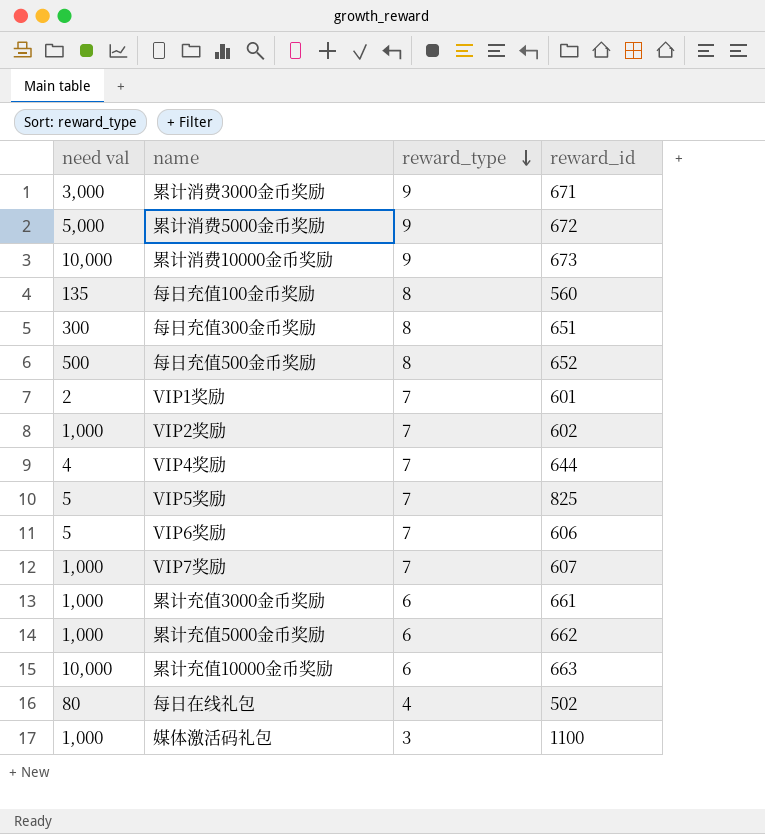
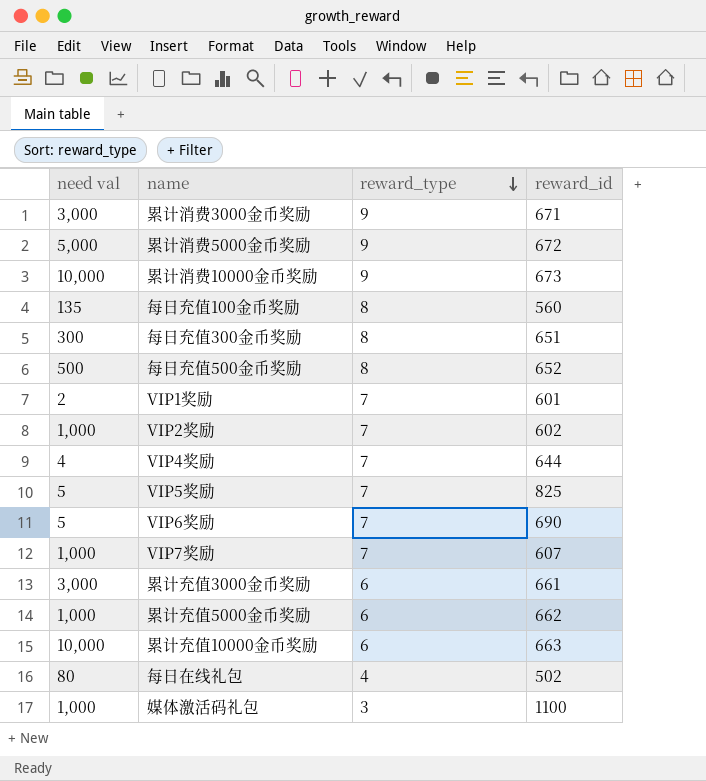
VIP6奖励 | reward_id: 606 -> 690
累计充值3000金币奖励 | need val: 1,000 -> 3,000

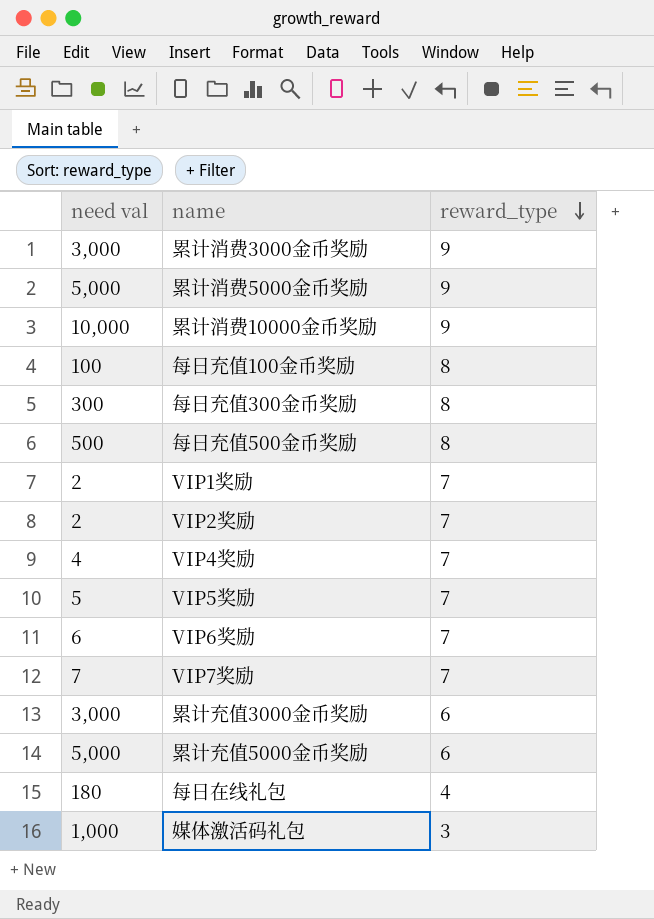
column reward_id | position: 4 -> none
row 累计充值10000金币奖励: 10,000 | 6 | 663 -> none
每日充值100金币奖励 | need val: 135 -> 100
VIP2奖励 | need val: 1,000 -> 2
VIP6奖励 | need val: 5 -> 6
VIP7奖励 | need val: 1,000 -> 7
累计充值5000金币奖励 | need val: 1,000 -> 5,000
每日在线礼包 | need val: 80 -> 180

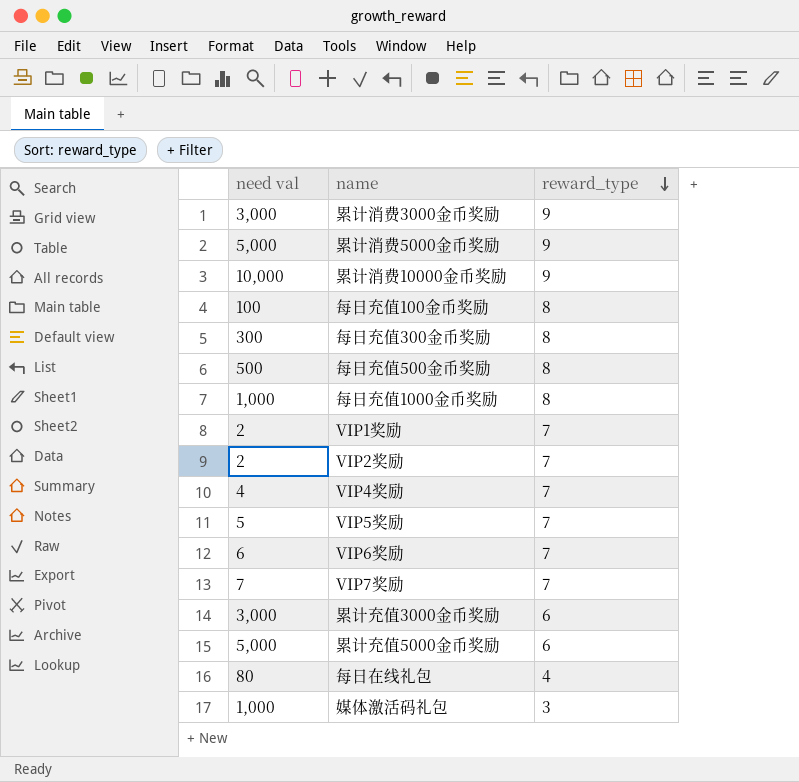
row 每日充值1000金币奖励: none -> 1,000 | 8
每日在线礼包 | need val: 180 -> 80

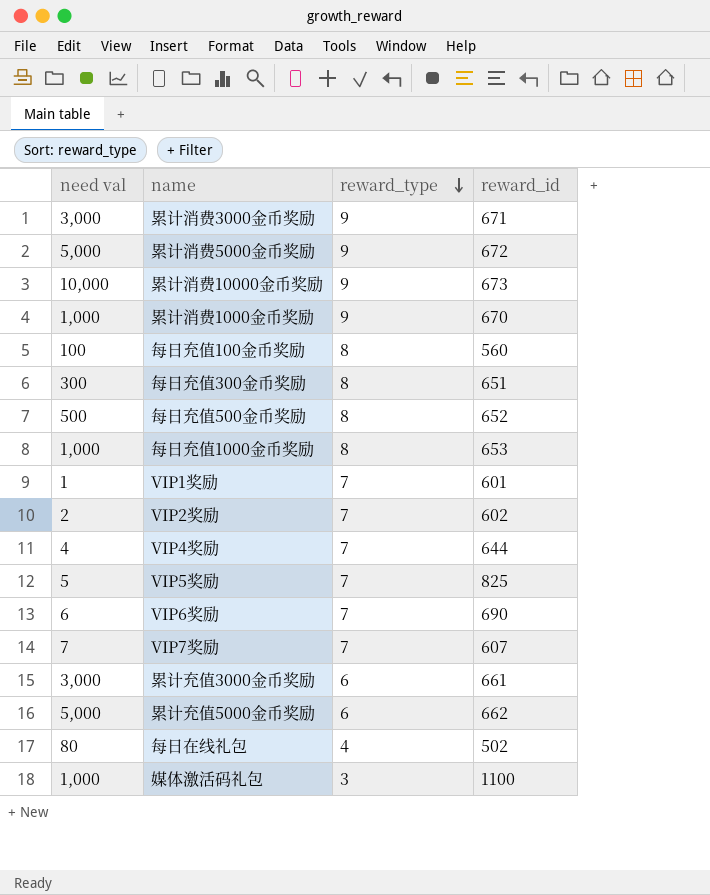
column reward_id | position: none -> 4
row 累计消费1000金币奖励: none -> 1,000 | 9 | 670
VIP1奖励 | need val: 2 -> 1

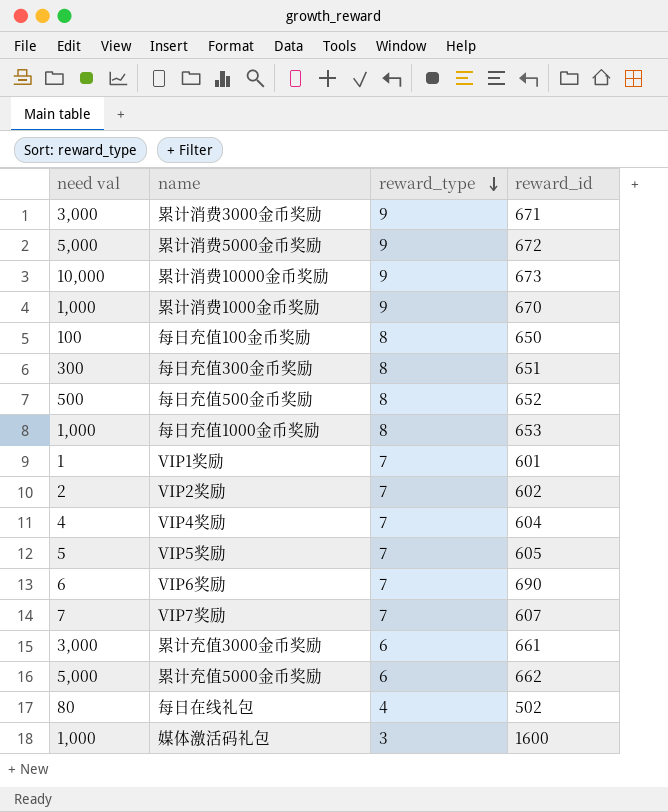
每日充值100金币奖励 | reward_id: 560 -> 650
VIP4奖励 | reward_id: 644 -> 604
VIP5奖励 | reward_id: 825 -> 605
媒体激活码礼包 | reward_id: 1100 -> 1600

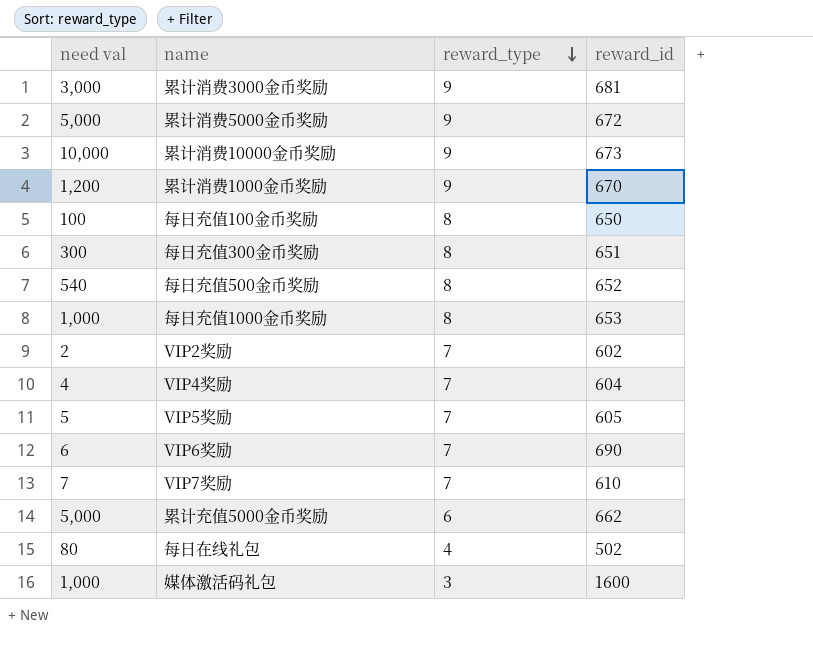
row VIP1奖励: 1 | 7 | 601 -> none
row 累计充值3000金币奖励: 3,000 | 6 | 661 -> none
累计消费3000金币奖励 | reward_id: 671 -> 681
累计消费1000金币奖励 | need val: 1,000 -> 1,200
每日充值500金币奖励 | need val: 500 -> 540
VIP7奖励 | reward_id: 607 -> 610

